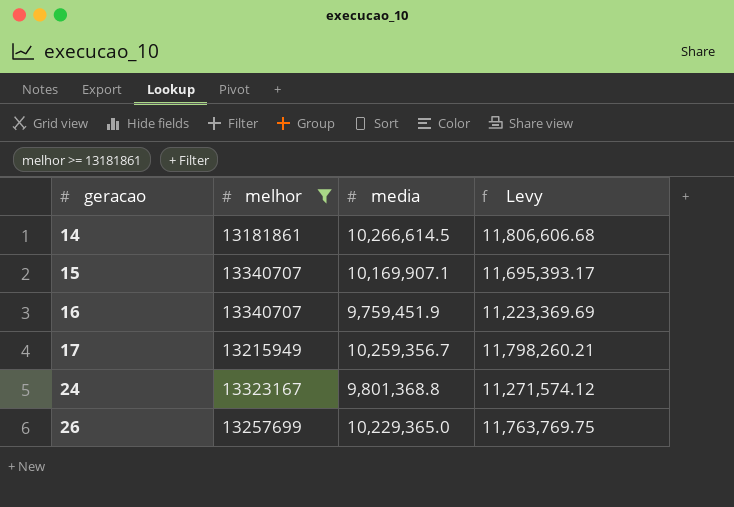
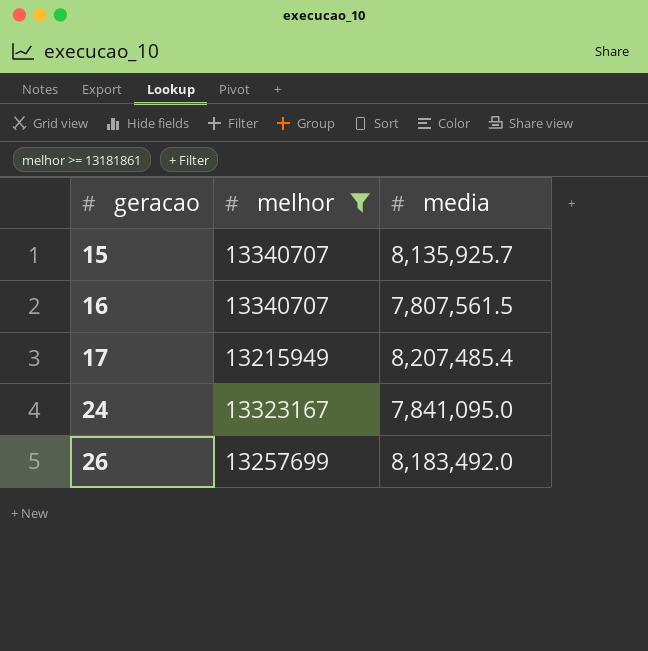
column Levy | formula: [media] * 1.15 -> none
row 14: 13181861 | 10,266,614.5 | 11,806,606.68 -> none
15 | media: 10,169,907.1 -> 8,135,925.7
16 | media: 9,759,451.9 -> 7,807,561.5
17 | media: 10,259,356.7 -> 8,207,485.4
24 | media: 9,801,368.8 -> 7,841,095.0
26 | media: 10,229,365.0 -> 8,183,492.0

